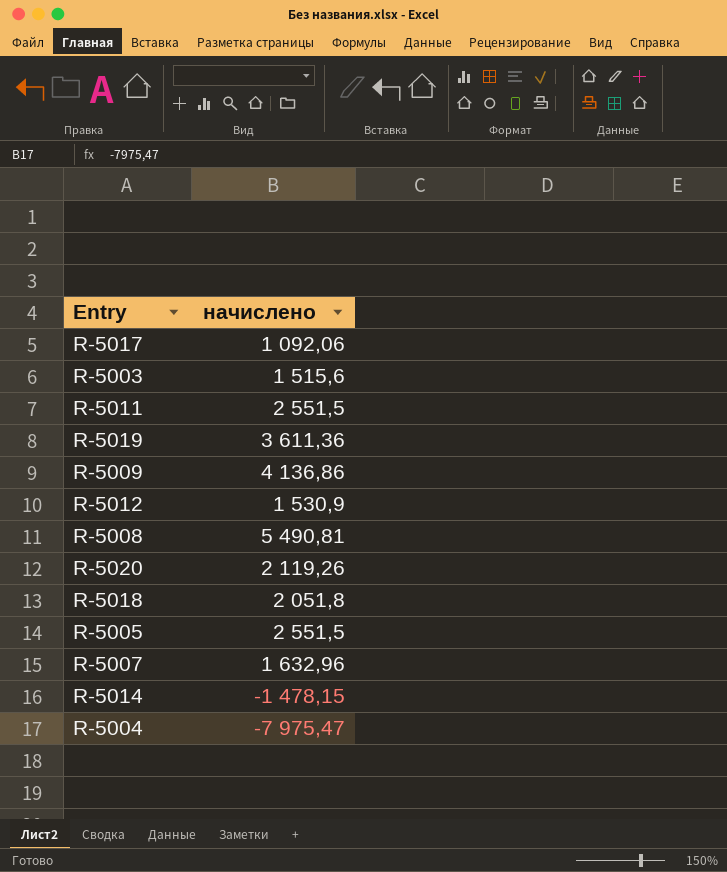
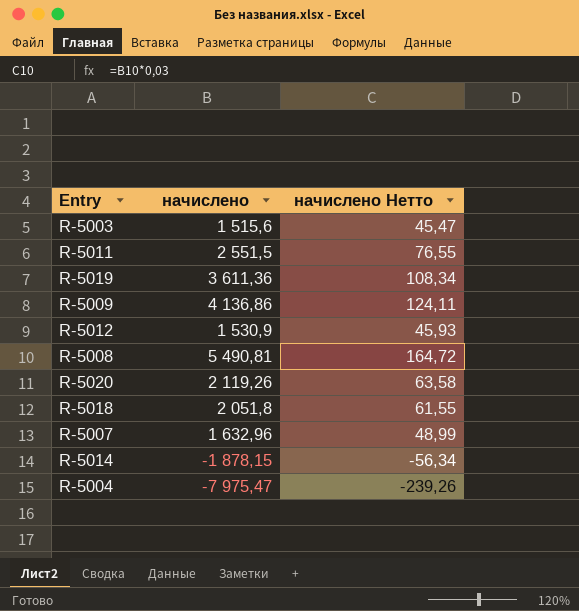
column начислено Нетто | formula: none -> [начислено] * 0,03
row R-5017: 1 092,06 -> none
row R-5005: 2 551,5 -> none
R-5014 | начислено: -1 478,15 -> -1 878,15

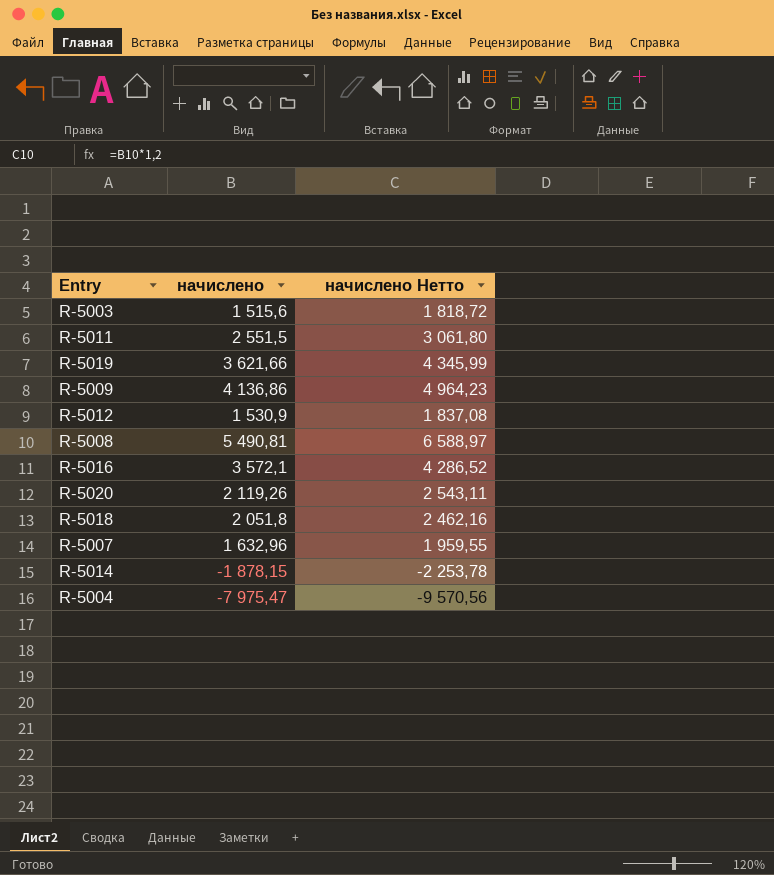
column начислено Нетто | formula: [начислено] * 0,03 -> [начислено] * 1,2
R-5019 | начислено: 3 611,36 -> 3 621,66
row R-5016: none -> 3 572,1 | 4 286,52

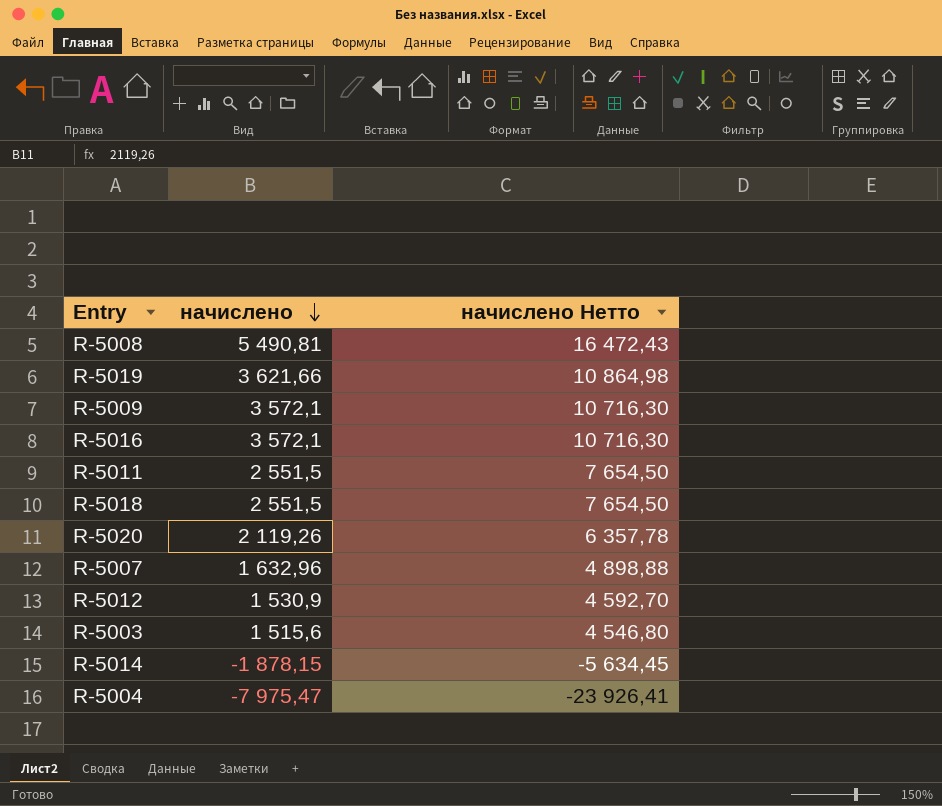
row order: none -> начислено descending
column начислено Нетто | formula: [начислено] * 1,2 -> [начислено] * 3
R-5009 | начислено: 4 136,86 -> 3 572,1
R-5018 | начислено: 2 051,8 -> 2 551,5

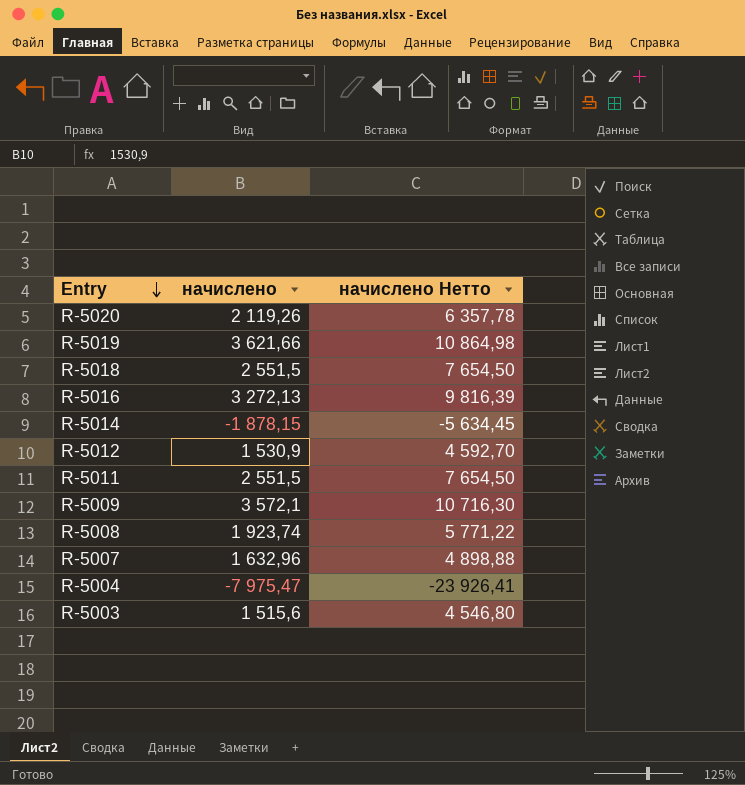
row order: начислено descending -> Entry descending
R-5016 | начислено: 3 572,1 -> 3 272,13
R-5016 | начислено Нетто: 10 716,30 -> 9 816,39
R-5008 | начислено: 5 490,81 -> 1 923,74
R-5008 | начислено Нетто: 16 472,43 -> 5 771,22

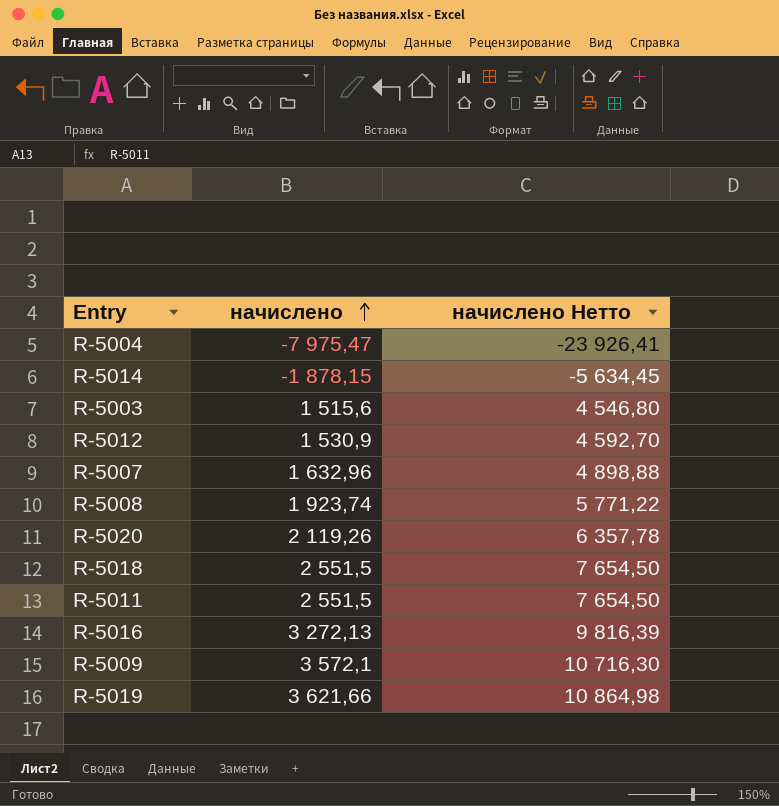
row order: Entry descending -> начислено ascending

